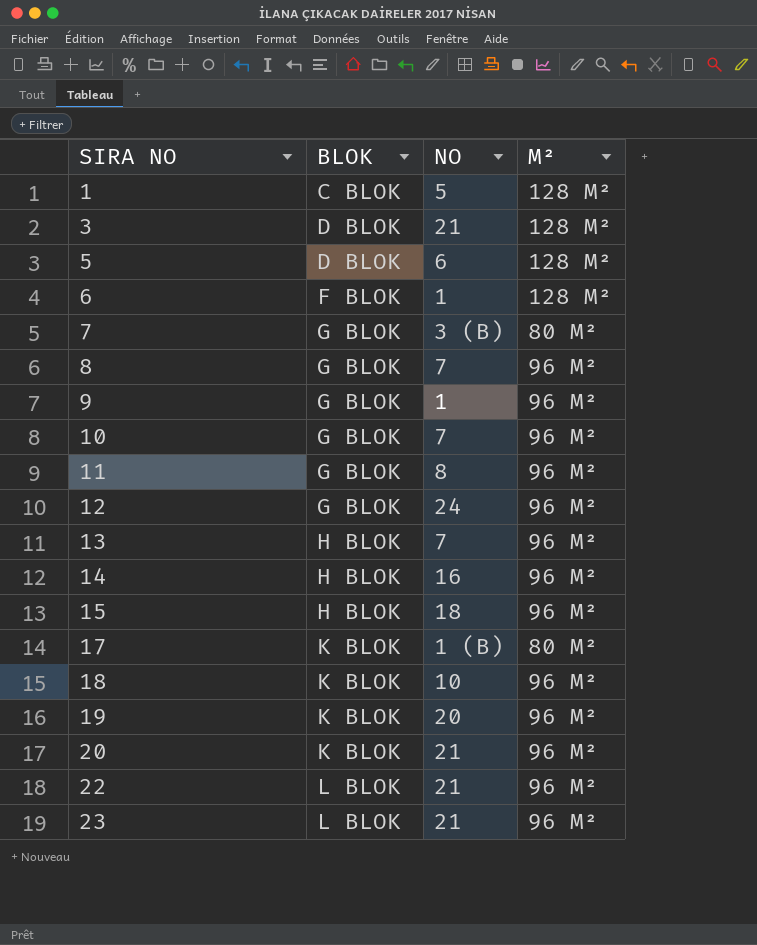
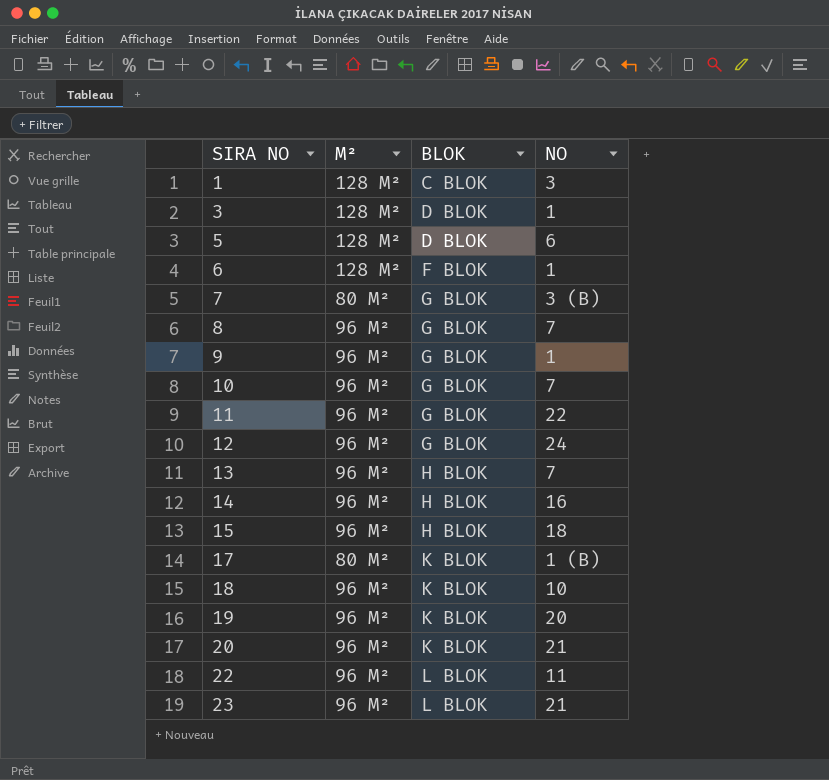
column M² | position: 4 -> 2
1 | NO: 5 -> 3
3 | NO: 21 -> 1
11 | NO: 8 -> 22
22 | NO: 21 -> 11

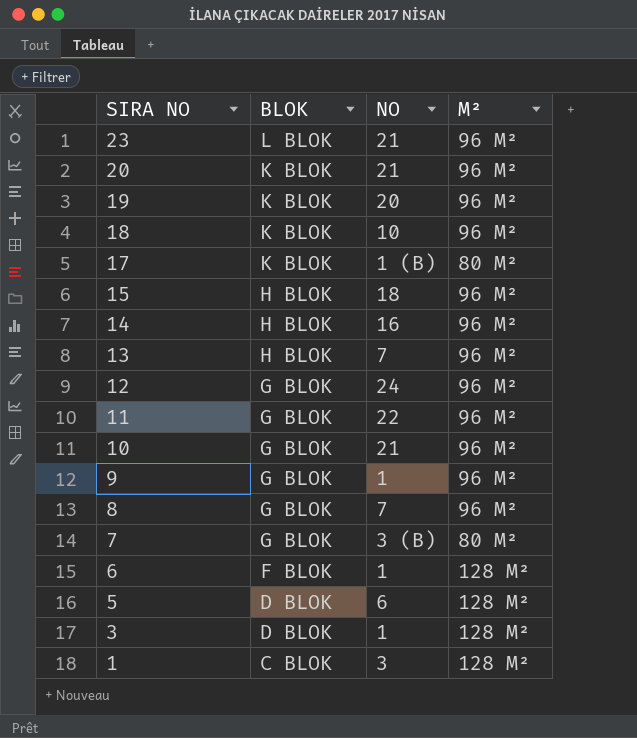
row order: SIRA NO ascending -> SIRA NO descending
column M² | position: 2 -> 4
row 22: 96 M² | L BLOK | 11 -> none
10 | NO: 7 -> 21

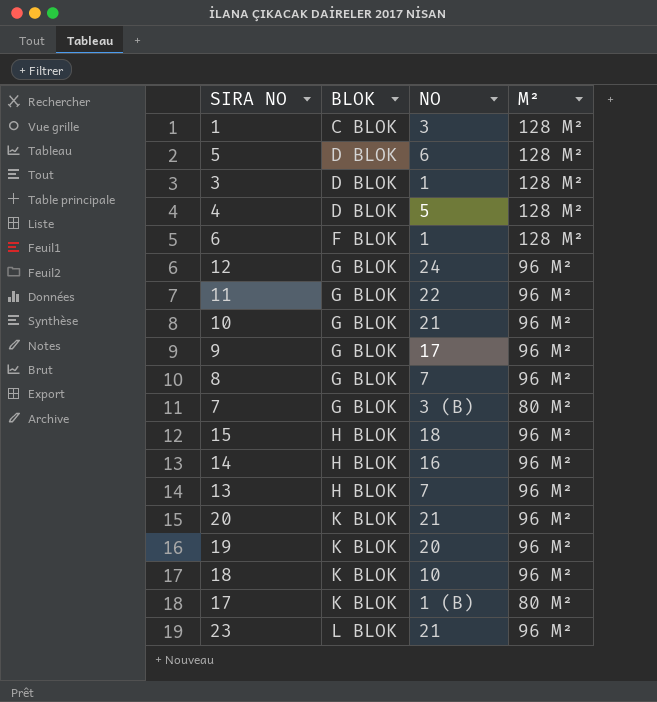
row order: SIRA NO descending -> BLOK ascending
row 4: none -> D BLOK | 5 | 128 M²
9 | NO: 1 -> 17

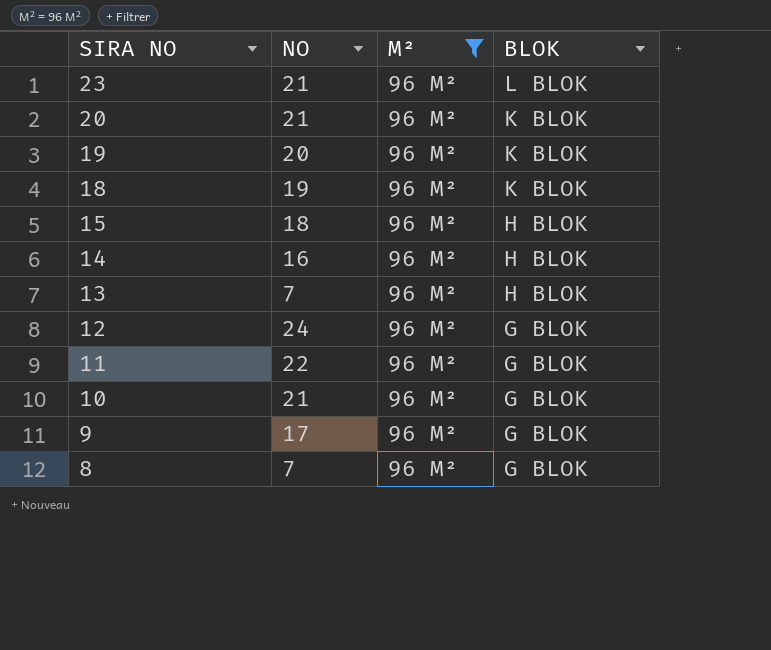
filter: none -> M² = 96 M²
row order: BLOK ascending -> SIRA NO descending
column BLOK | position: 2 -> 4
18 | NO: 10 -> 19

